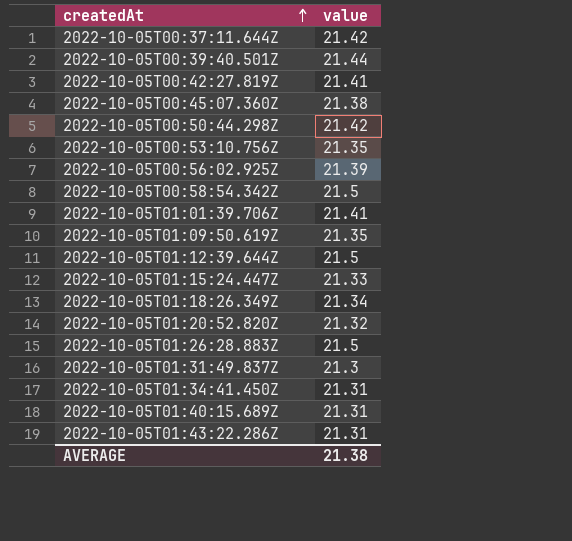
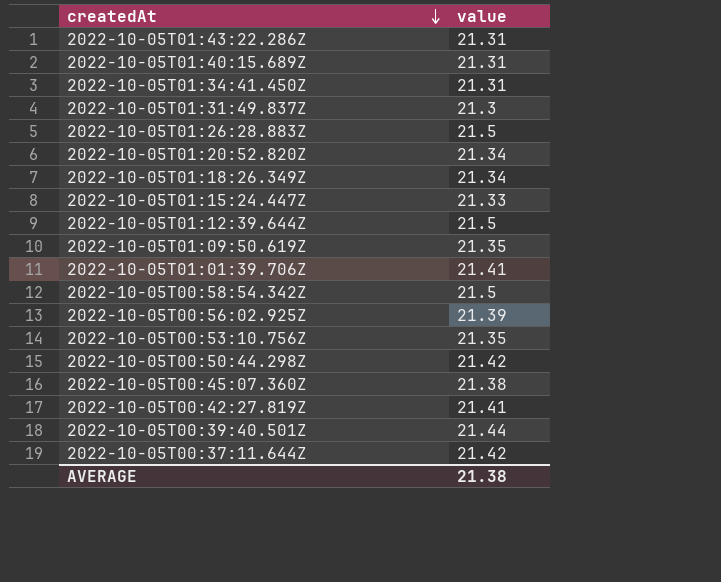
row order: createdAt ascending -> createdAt descending
2022-10-05T01:20:52.820Z | value: 21.32 -> 21.34

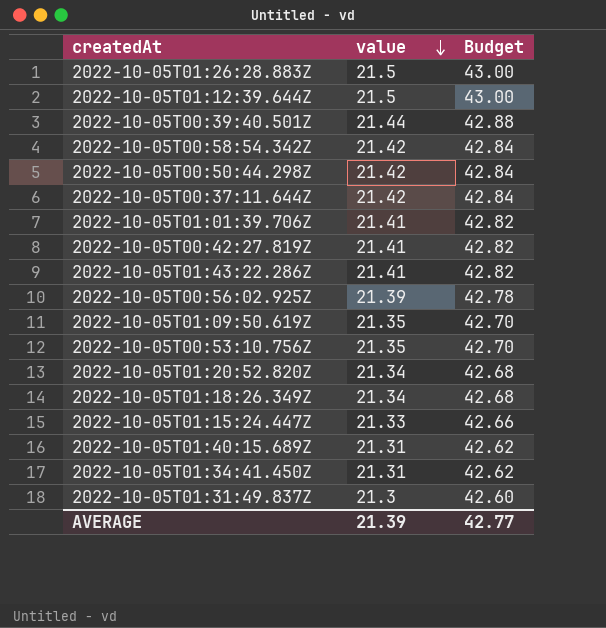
row order: createdAt descending -> value descending
column Budget | formula: none -> [value] * 2
row 2022-10-05T00:45:07.360Z: 21.38 -> none
2022-10-05T00:58:54.342Z | value: 21.5 -> 21.42
2022-10-05T01:43:22.286Z | value: 21.31 -> 21.41
AVERAGE | value: 21.38 -> 21.39

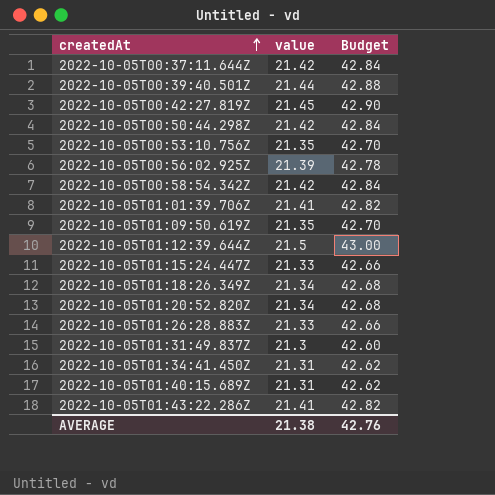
row order: value descending -> createdAt ascending
2022-10-05T00:42:27.819Z | value: 21.41 -> 21.45
2022-10-05T00:42:27.819Z | Budget: 42.82 -> 42.90
2022-10-05T01:26:28.883Z | value: 21.5 -> 21.33
2022-10-05T01:26:28.883Z | Budget: 43.00 -> 42.66
AVERAGE | value: 21.39 -> 21.38
AVERAGE | Budget: 42.77 -> 42.76

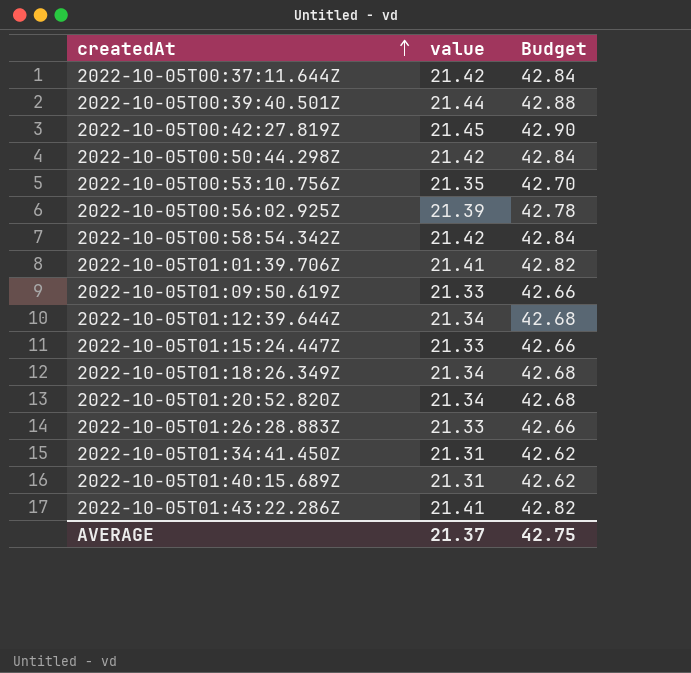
row 2022-10-05T01:31:49.837Z: 21.3 | 42.60 -> none
2022-10-05T01:09:50.619Z | value: 21.35 -> 21.33
2022-10-05T01:09:50.619Z | Budget: 42.70 -> 42.66
2022-10-05T01:12:39.644Z | value: 21.5 -> 21.34
2022-10-05T01:12:39.644Z | Budget: 43.00 -> 42.68
AVERAGE | value: 21.38 -> 21.37
AVERAGE | Budget: 42.76 -> 42.75

